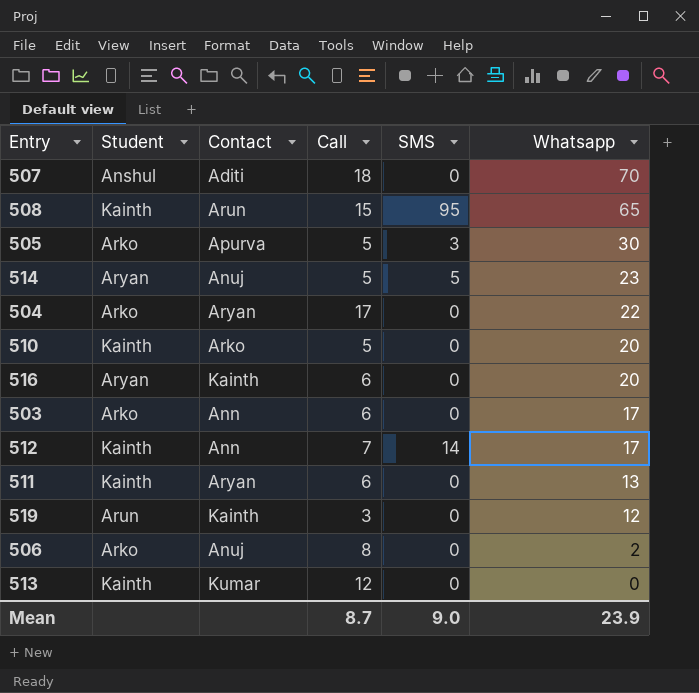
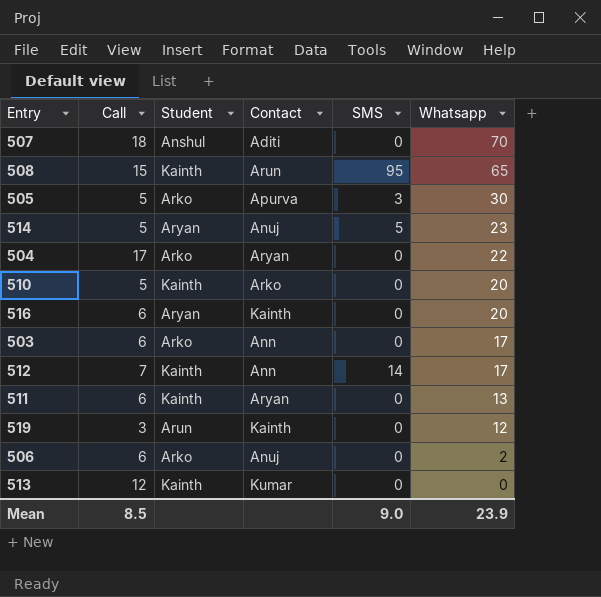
column Call | position: 4 -> 2
506 | Call: 8 -> 6
Mean | Call: 8.7 -> 8.5

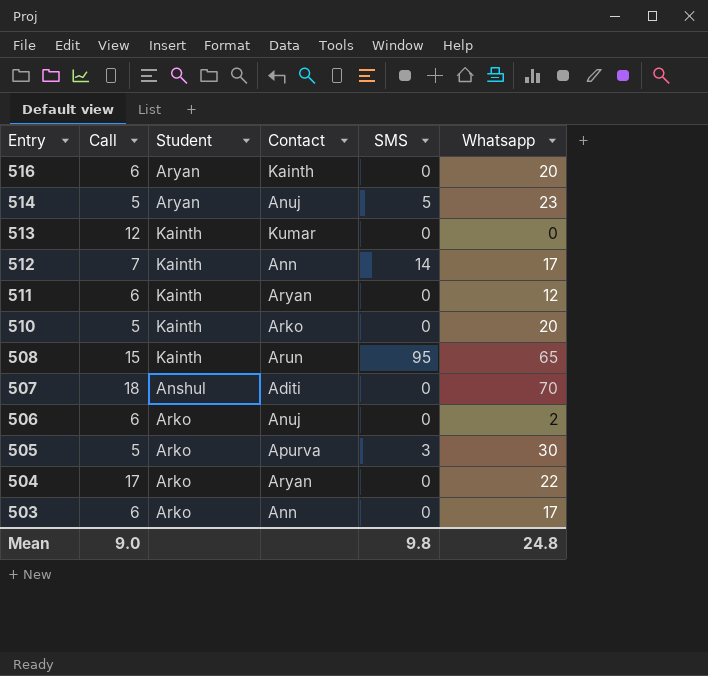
row order: Whatsapp descending -> Entry descending
row 519: 3 | Arun | Kainth | 0 | 12 -> none
511 | Whatsapp: 13 -> 12
Mean | Call: 8.5 -> 9.0
Mean | SMS: 9.0 -> 9.8
Mean | Whatsapp: 23.9 -> 24.8

